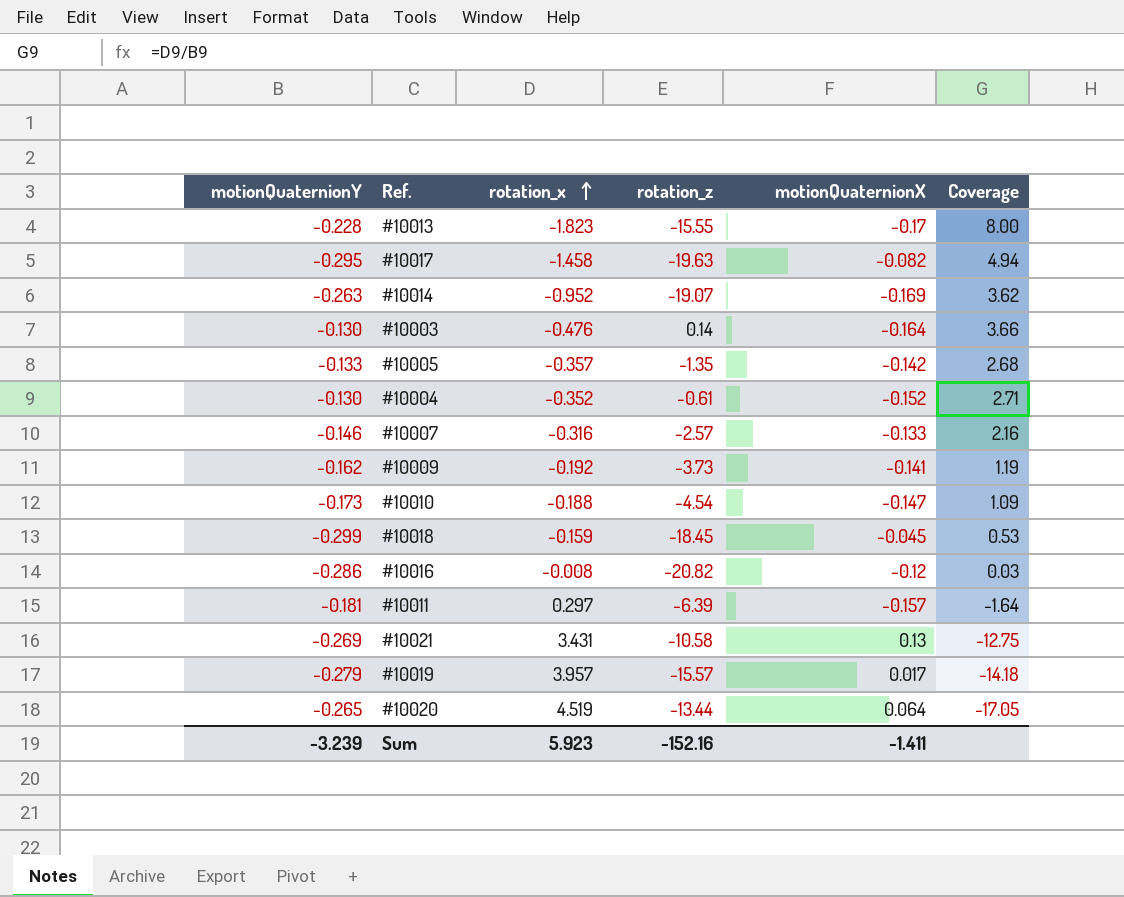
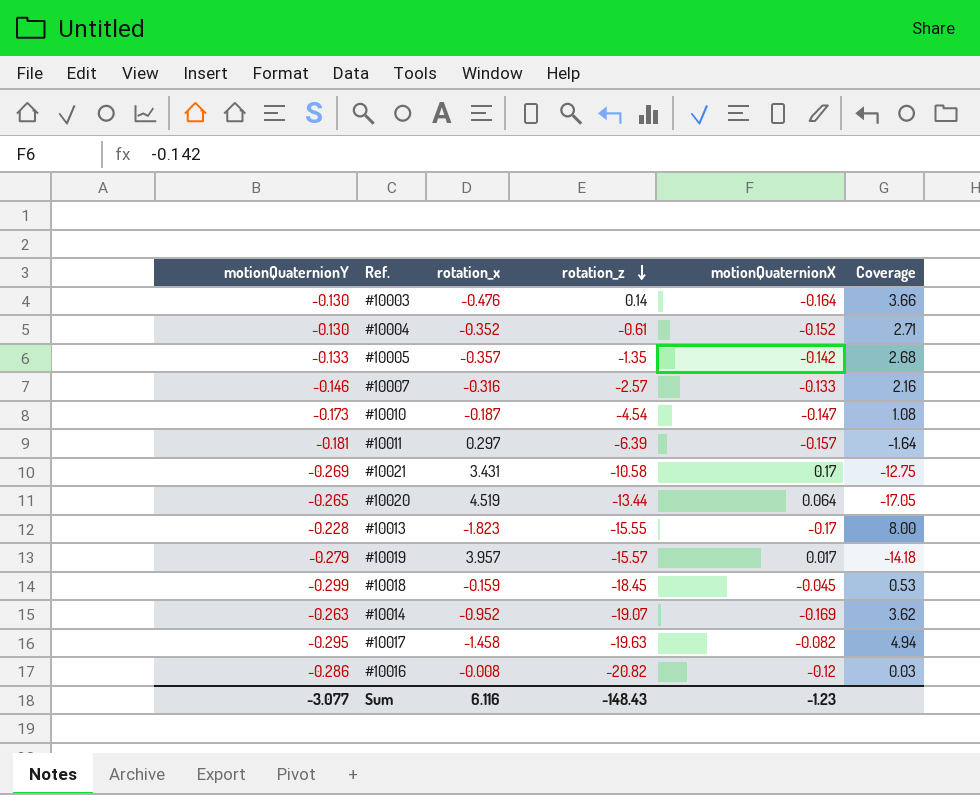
row order: rotation_x ascending -> rotation_z descending
row #10009: -0.162 | -0.192 | -3.73 | -0.141 | 1.19 -> none
#10010 | rotation_x: -0.188 -> -0.187
#10010 | Coverage: 1.09 -> 1.08
#10021 | motionQuaternionX: 0.13 -> 0.17
Sum | motionQuaternionY: -3.239 -> -3.077
Sum | rotation_x: 5.923 -> 6.116
Sum | rotation_z: -152.16 -> -148.43
Sum | motionQuaternionX: -1.411 -> -1.23

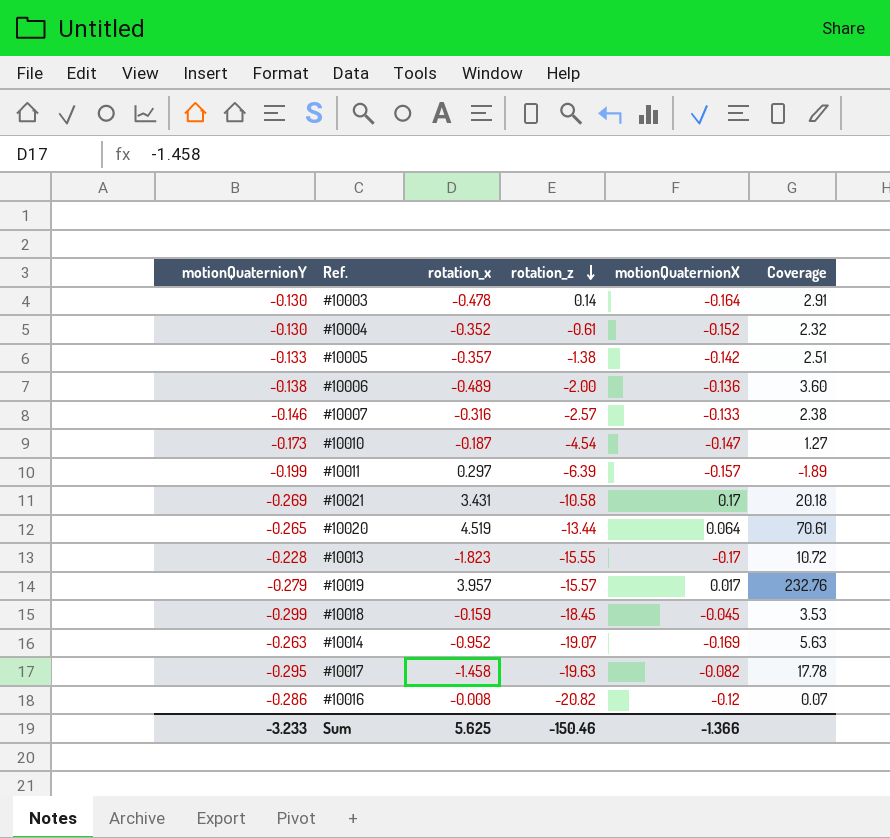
column Coverage | formula: [rotation_x] / [motionQuaternionY] -> [rotation_x] / [motionQuaternionX]
#10003 | rotation_x: -0.476 -> -0.478
#10005 | rotation_z: -1.35 -> -1.38
row #10006: none -> -0.138 | -0.489 | -2.00 | -0.136 | 3.60
#10011 | motionQuaternionY: -0.181 -> -0.199
Sum | motionQuaternionY: -3.077 -> -3.233
Sum | rotation_x: 6.116 -> 5.625
Sum | rotation_z: -148.43 -> -150.46
Sum | motionQuaternionX: -1.23 -> -1.366

